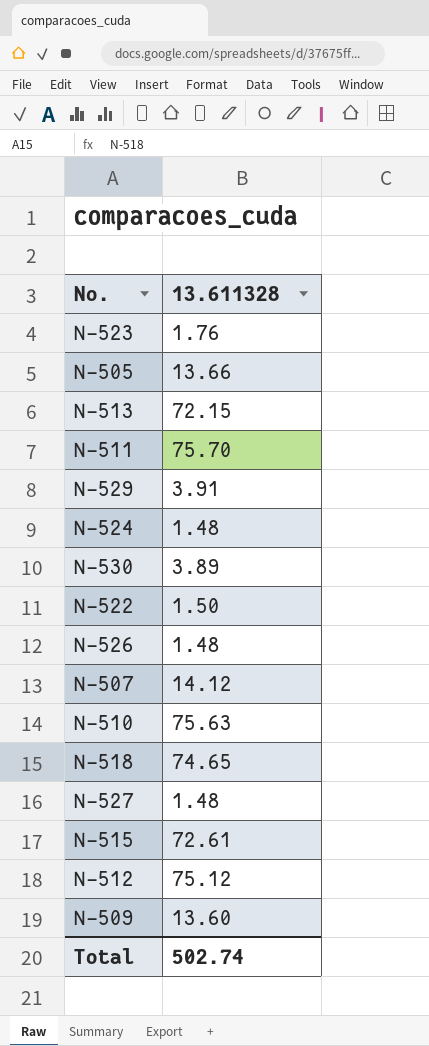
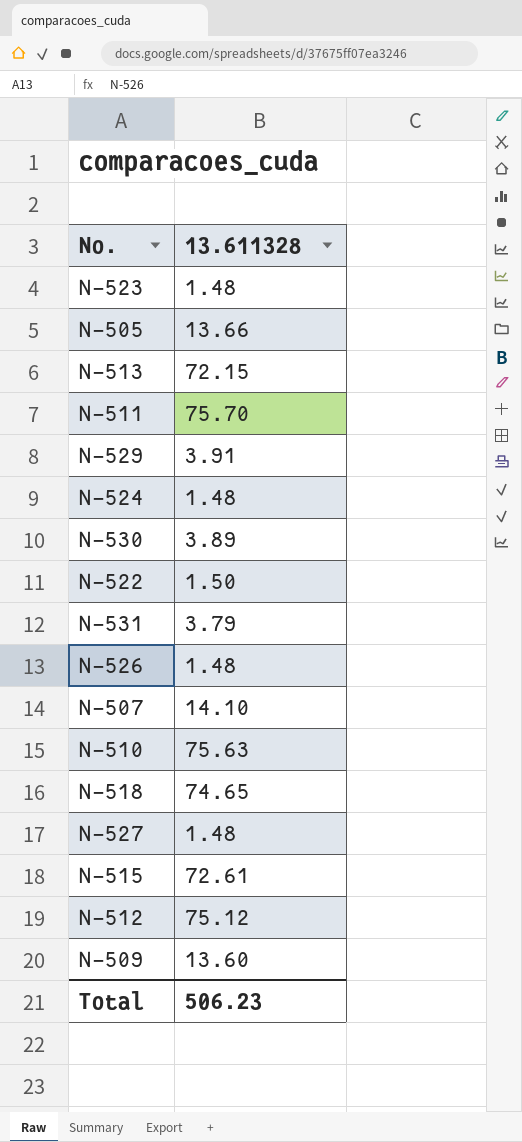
N-523 | 13.611328: 1.76 -> 1.48
row N-531: none -> 3.79
N-507 | 13.611328: 14.12 -> 14.10
Total | 13.611328: 502.74 -> 506.23

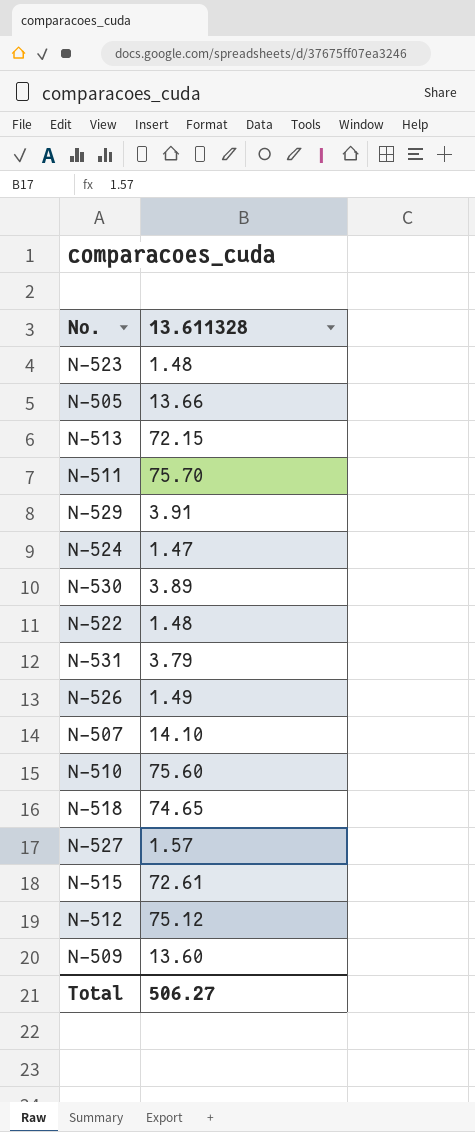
N-524 | 13.611328: 1.48 -> 1.47
N-522 | 13.611328: 1.50 -> 1.48
N-526 | 13.611328: 1.48 -> 1.49
N-510 | 13.611328: 75.63 -> 75.60
N-527 | 13.611328: 1.48 -> 1.57
Total | 13.611328: 506.23 -> 506.27

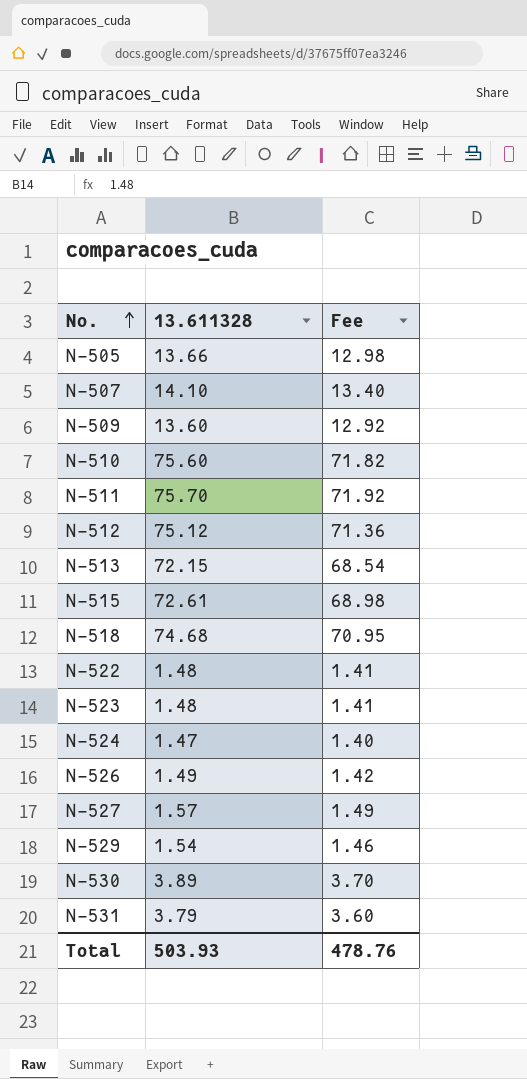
row order: none -> No. ascending
column Fee | formula: none -> [13.611328] * 0.95
N-518 | 13.611328: 74.65 -> 74.68
N-529 | 13.611328: 3.91 -> 1.54
Total | 13.611328: 506.27 -> 503.93

